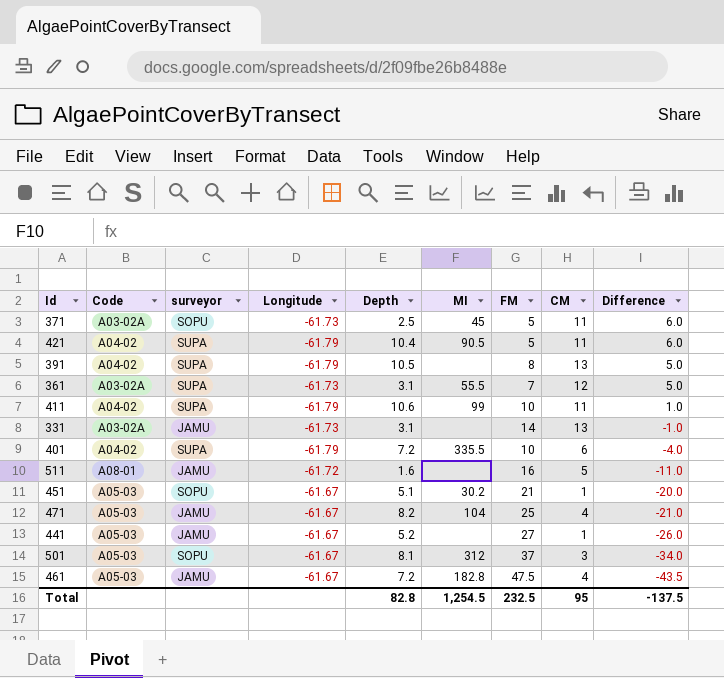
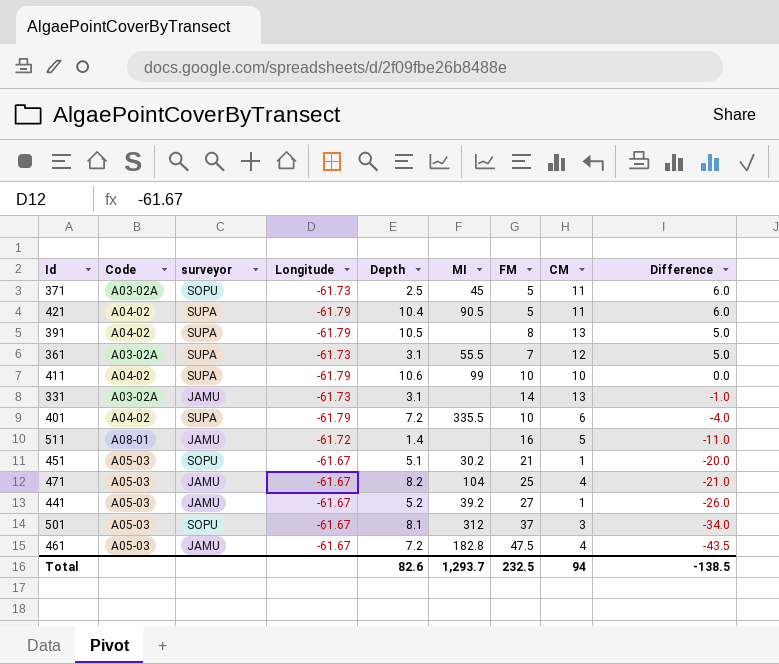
411 | CM: 11 -> 10
411 | Difference: 1.0 -> 0.0
511 | Depth: 1.6 -> 1.4
441 | MI: none -> 39.2
Total | Depth: 82.8 -> 82.6
Total | MI: 1,254.5 -> 1,293.7
Total | CM: 95 -> 94
Total | Difference: -137.5 -> -138.5

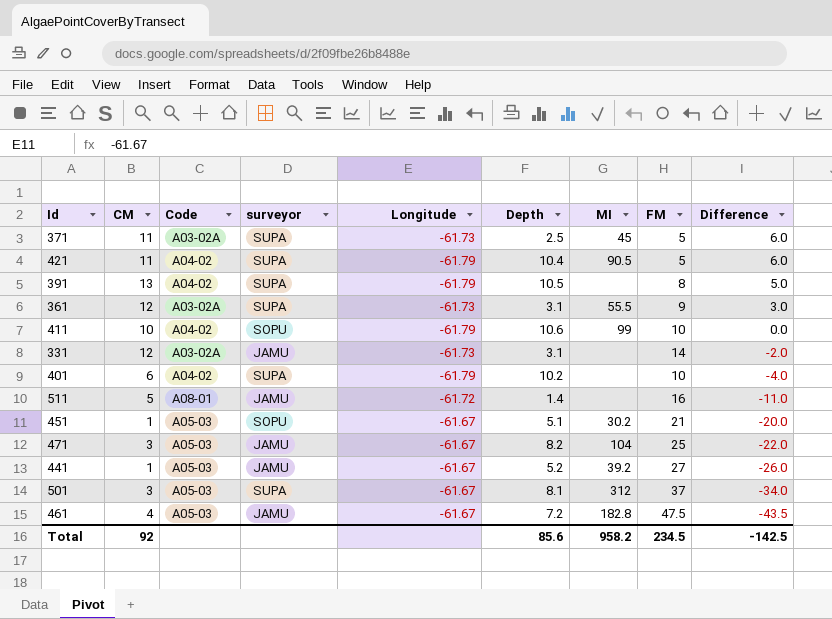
column CM | position: 8 -> 2
371 | surveyor: SOPU -> SUPA
361 | FM: 7 -> 9
361 | Difference: 5.0 -> 3.0
411 | surveyor: SUPA -> SOPU
331 | CM: 13 -> 12
331 | Difference: -1.0 -> -2.0
401 | Depth: 7.2 -> 10.2
401 | MI: 335.5 -> none
471 | CM: 4 -> 3
471 | Difference: -21.0 -> -22.0
501 | surveyor: SOPU -> SUPA
Total | CM: 94 -> 92
Total | Depth: 82.6 -> 85.6
Total | MI: 1,293.7 -> 958.2
Total | FM: 232.5 -> 234.5
Total | Difference: -138.5 -> -142.5

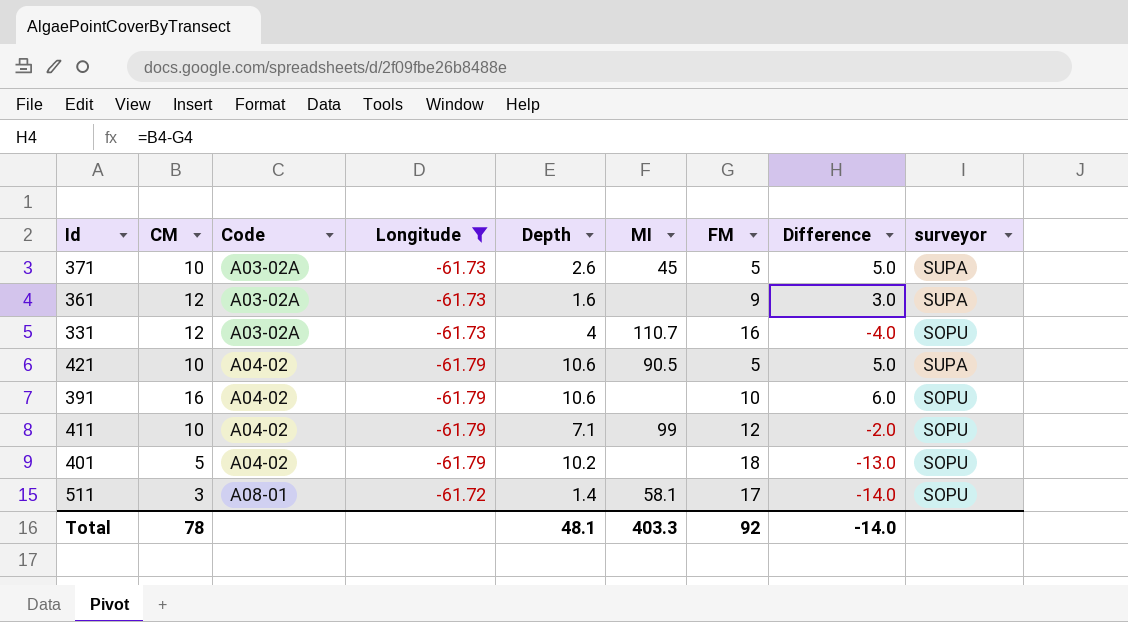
filter: none -> Longitude != -61.67
row order: Difference descending -> Code ascending
column surveyor | position: 4 -> 9
371 | CM: 11 -> 10
371 | Depth: 2.5 -> 2.6
371 | Difference: 6.0 -> 5.0
361 | Depth: 3.1 -> 1.6
361 | MI: 55.5 -> none
331 | Depth: 3.1 -> 4
331 | MI: none -> 110.7
331 | FM: 14 -> 16
331 | Difference: -2.0 -> -4.0
331 | surveyor: JAMU -> SOPU
421 | CM: 11 -> 10
421 | Depth: 10.4 -> 10.6
421 | Difference: 6.0 -> 5.0
391 | CM: 13 -> 16
391 | Depth: 10.5 -> 10.6
391 | FM: 8 -> 10
391 | Difference: 5.0 -> 6.0
391 | surveyor: SUPA -> SOPU
411 | Depth: 10.6 -> 7.1
411 | FM: 10 -> 12
411 | Difference: 0.0 -> -2.0
401 | CM: 6 -> 5
401 | FM: 10 -> 18
401 | Difference: -4.0 -> -13.0
401 | surveyor: SUPA -> SOPU
511 | CM: 5 -> 3
511 | MI: none -> 58.1
511 | FM: 16 -> 17
511 | Difference: -11.0 -> -14.0
511 | surveyor: JAMU -> SOPU
Total | CM: 92 -> 78
Total | Depth: 85.6 -> 48.1
Total | MI: 958.2 -> 403.3
Total | FM: 234.5 -> 92
Total | Difference: -142.5 -> -14.0

